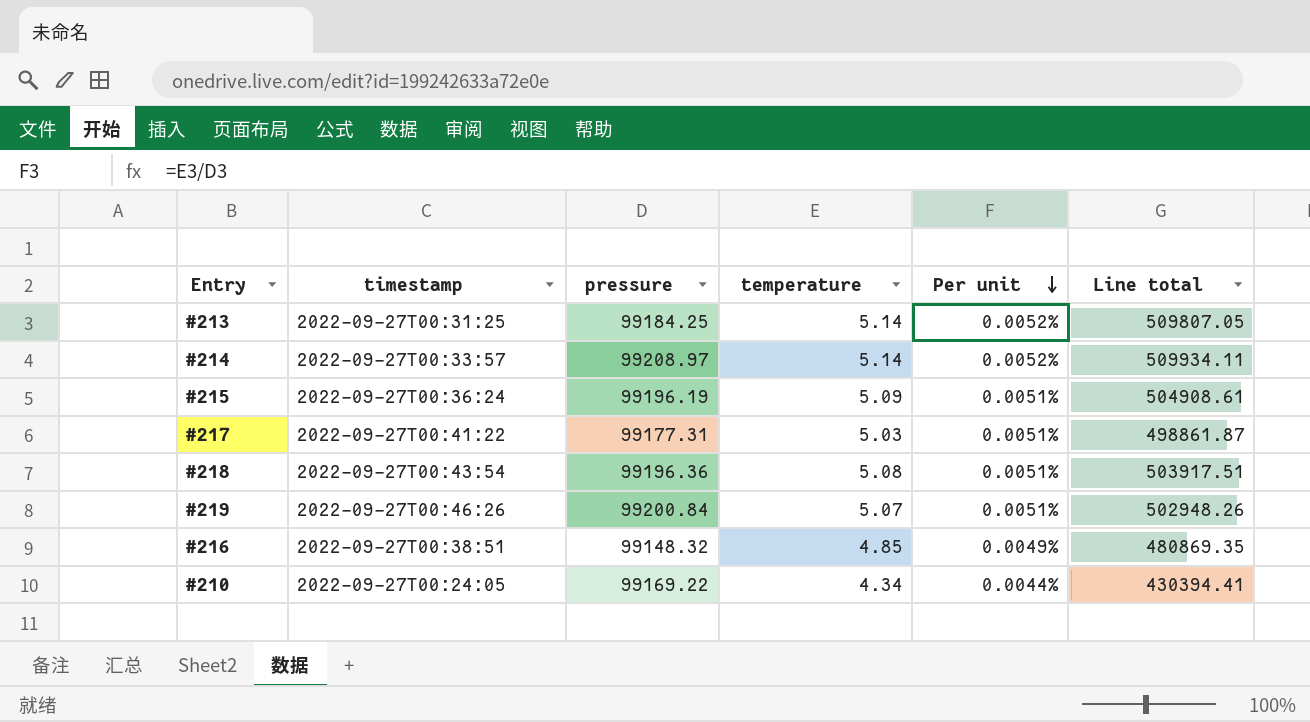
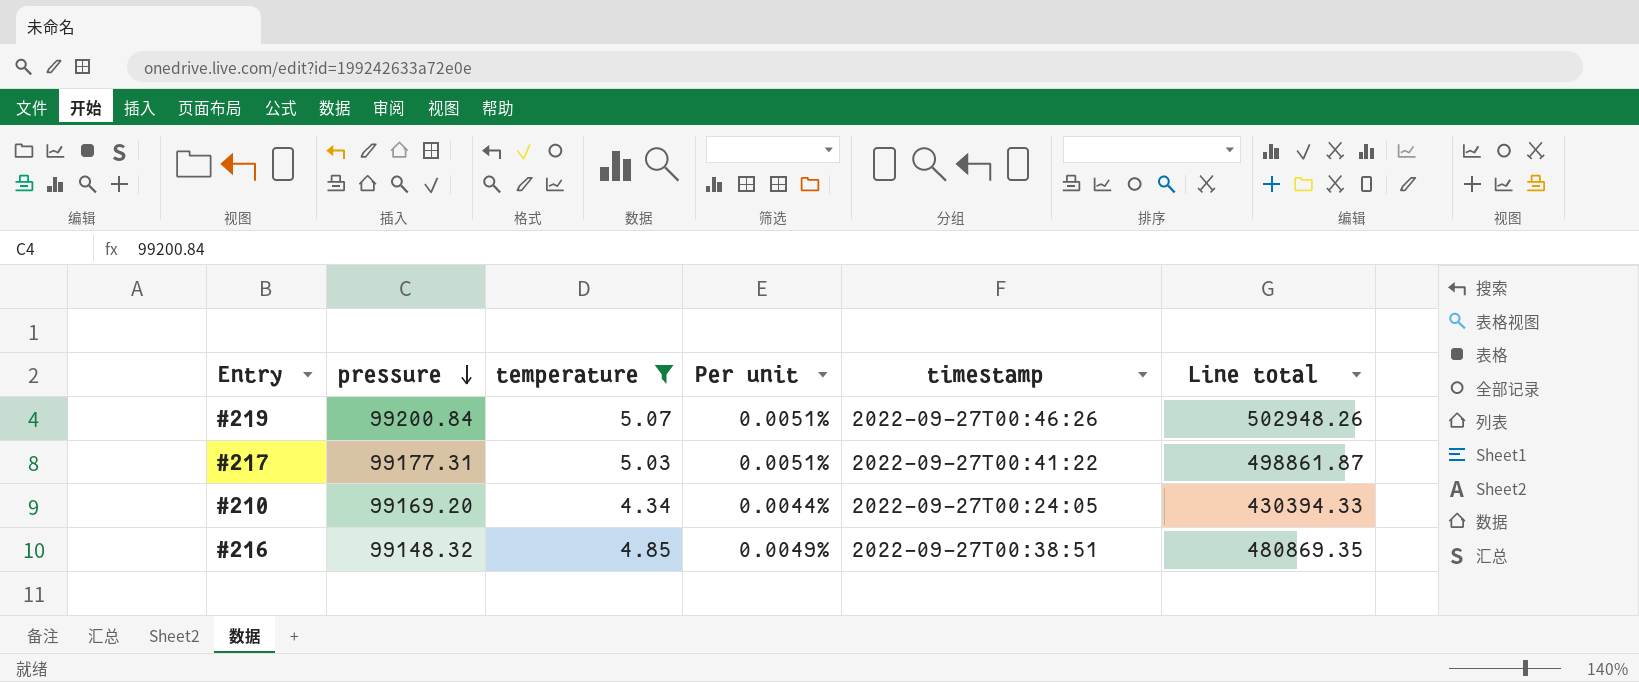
filter: none -> temperature <= 5.07
row order: Per unit descending -> pressure descending
column timestamp | position: 2 -> 5
#210 | pressure: 99169.22 -> 99169.20
#210 | Line total: 430394.41 -> 430394.33

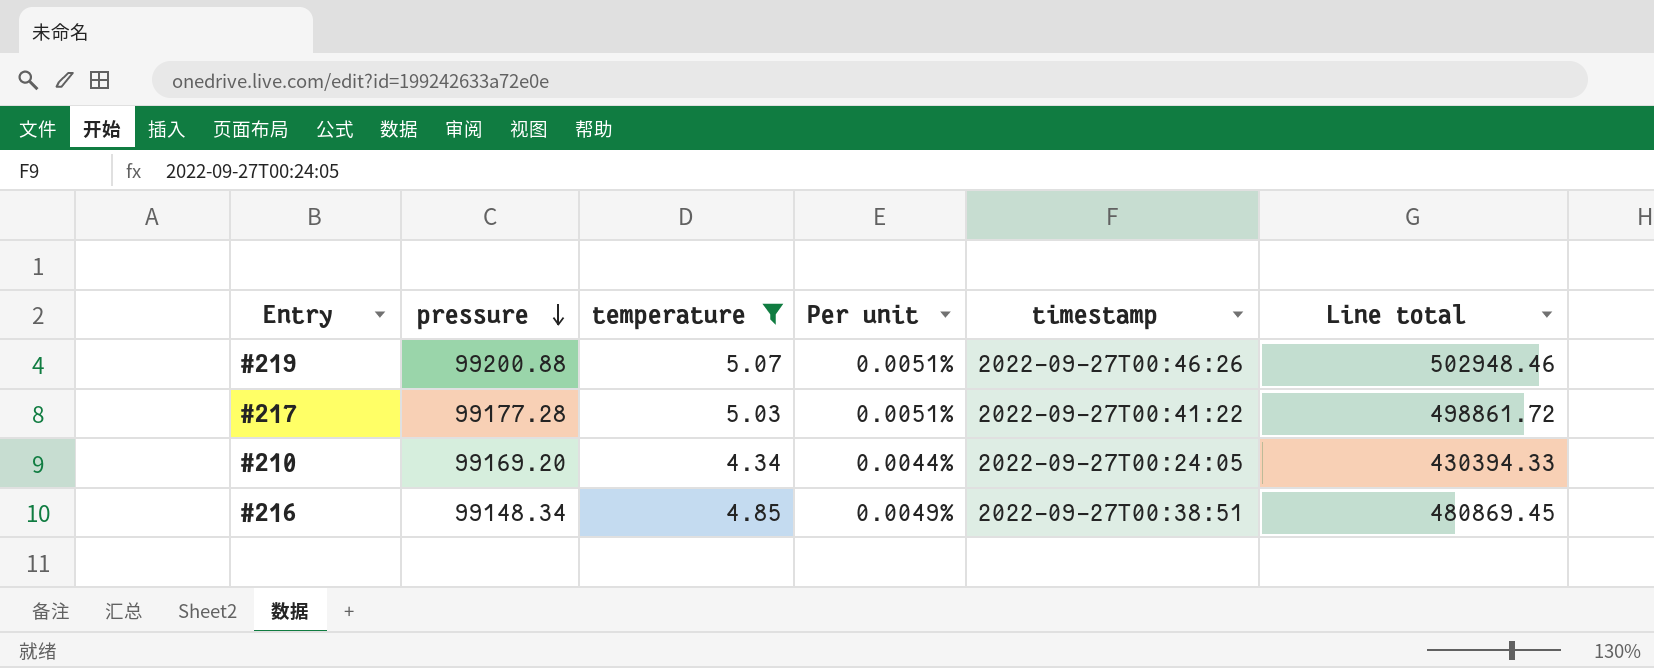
#219 | pressure: 99200.84 -> 99200.88
#219 | Line total: 502948.26 -> 502948.46
#217 | pressure: 99177.31 -> 99177.28
#217 | Line total: 498861.87 -> 498861.72
#216 | pressure: 99148.32 -> 99148.34
#216 | Line total: 480869.35 -> 480869.45

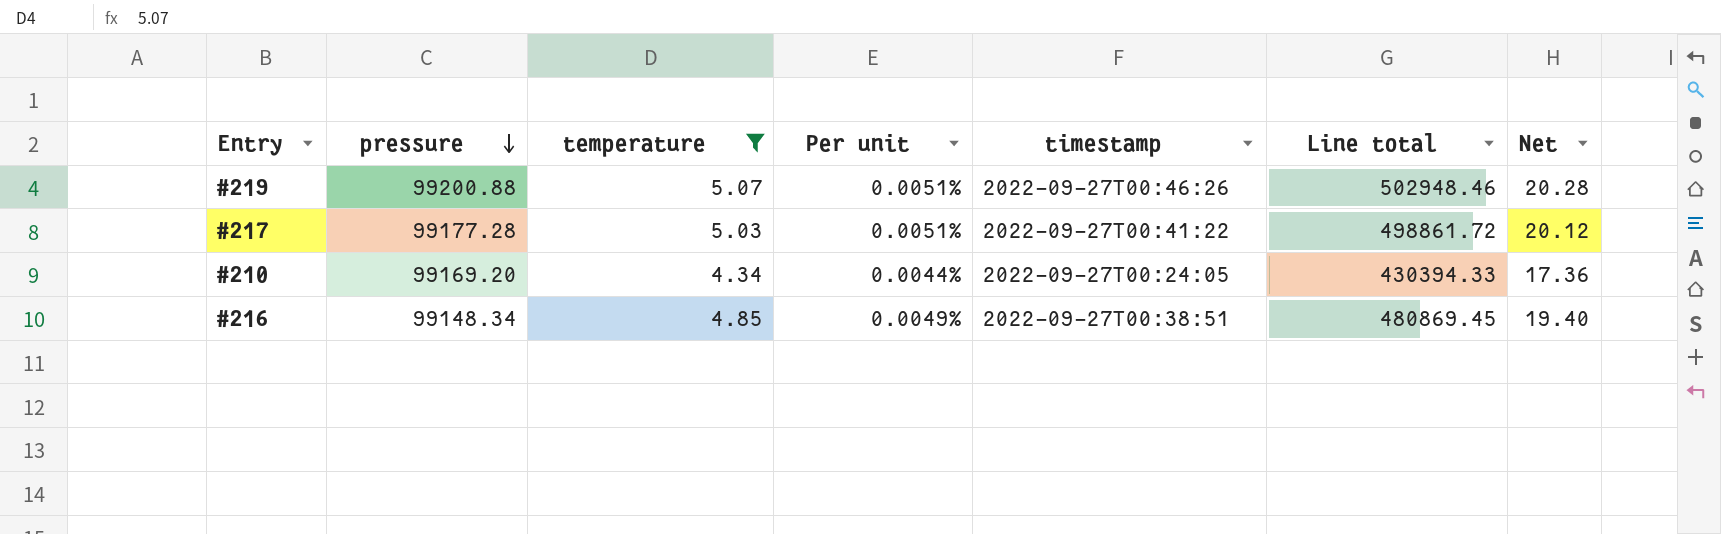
column Net | formula: none -> [temperature] * 4

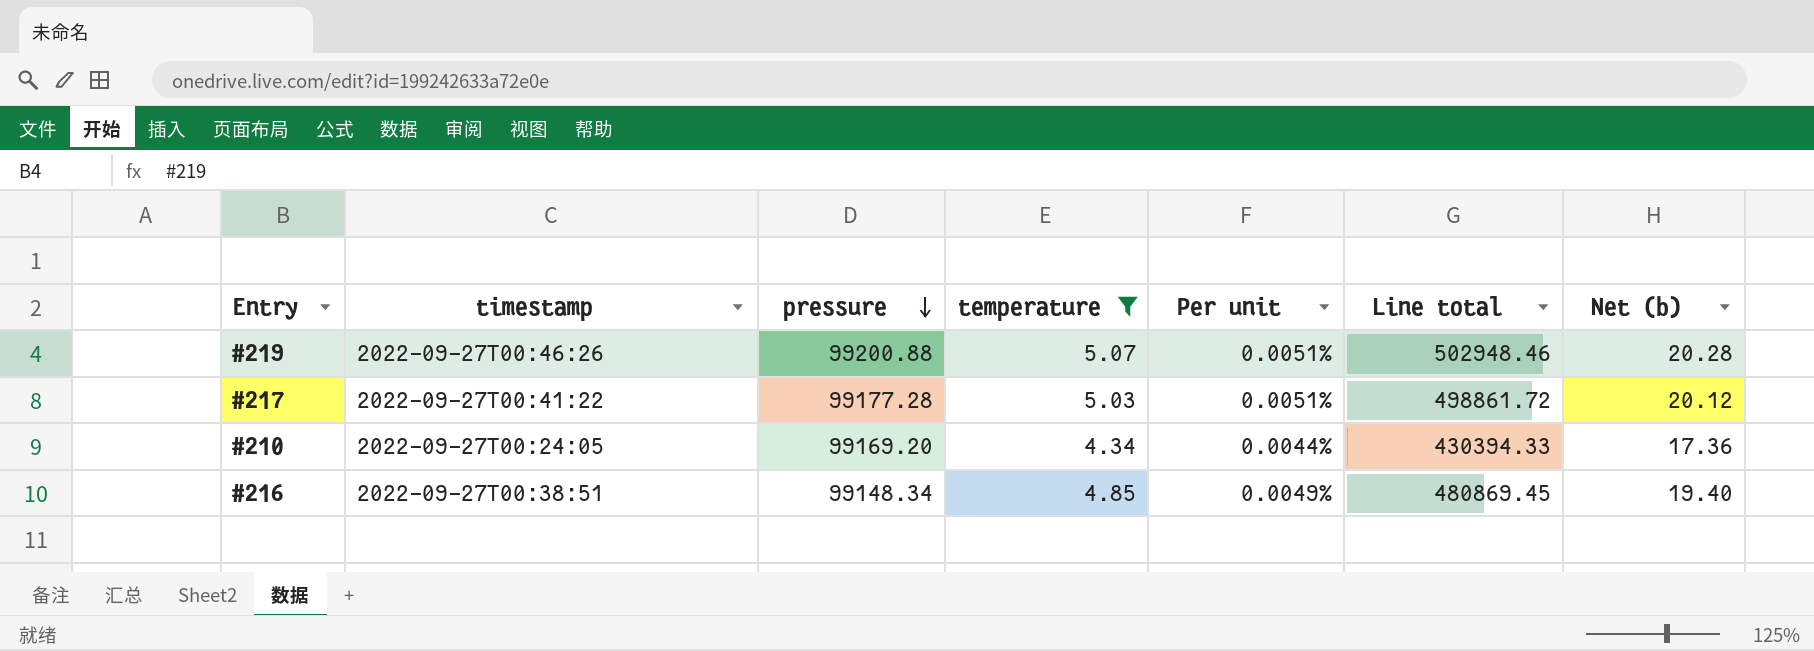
column timestamp | position: 5 -> 2
column name: Net -> Net (b)

